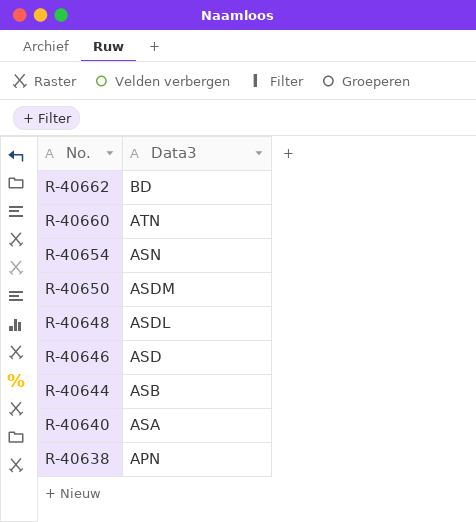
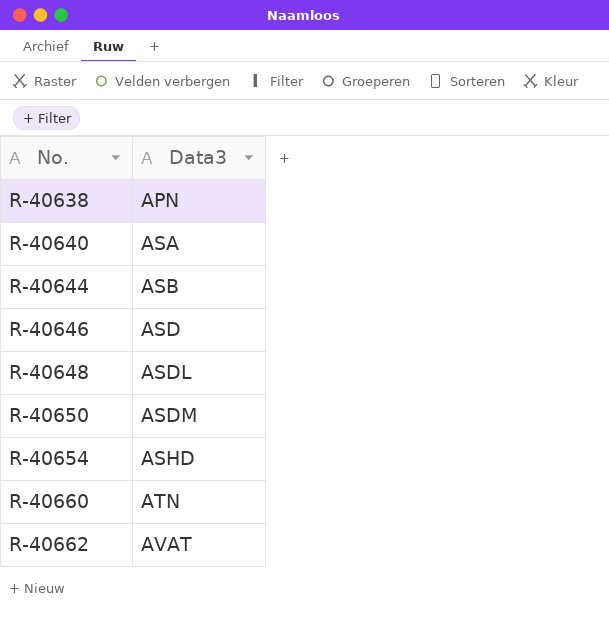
row order: No. descending -> No. ascending
R-40654 | Data3: ASN -> ASHD
R-40662 | Data3: BD -> AVAT

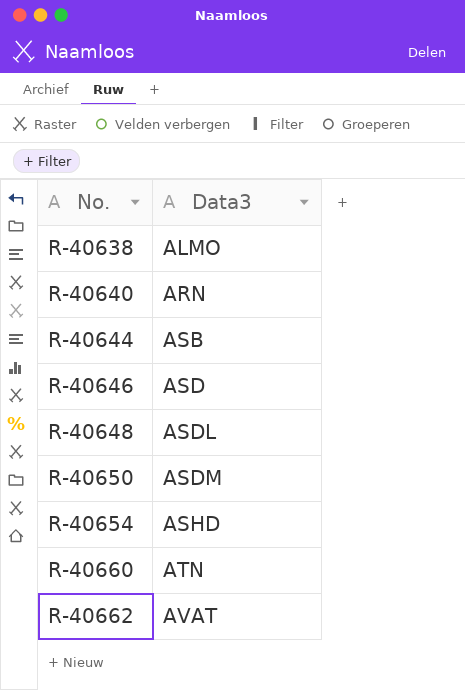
R-40638 | Data3: APN -> ALMO
R-40640 | Data3: ASA -> ARN

